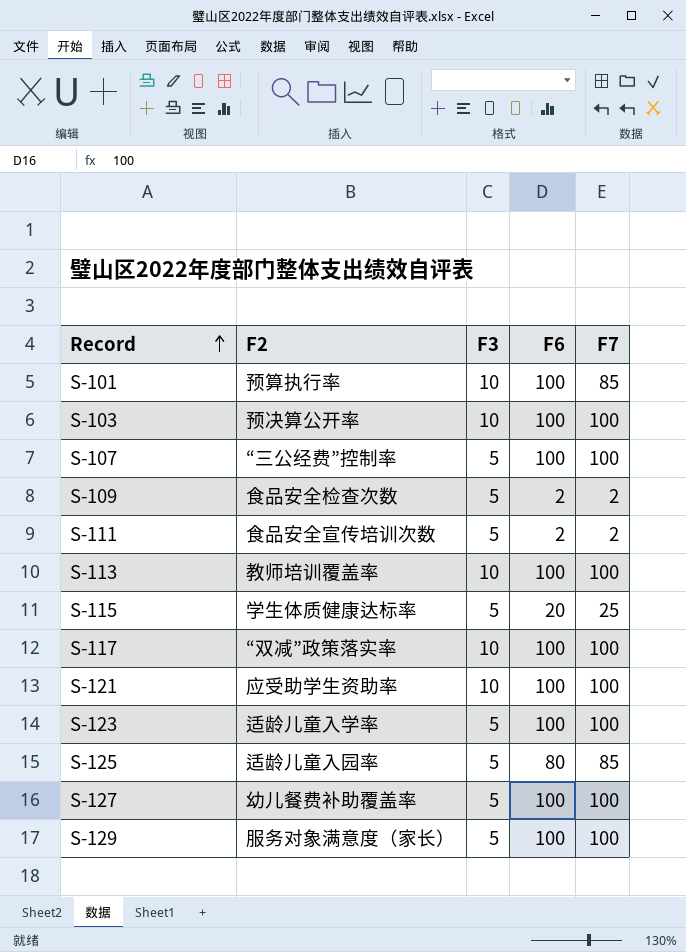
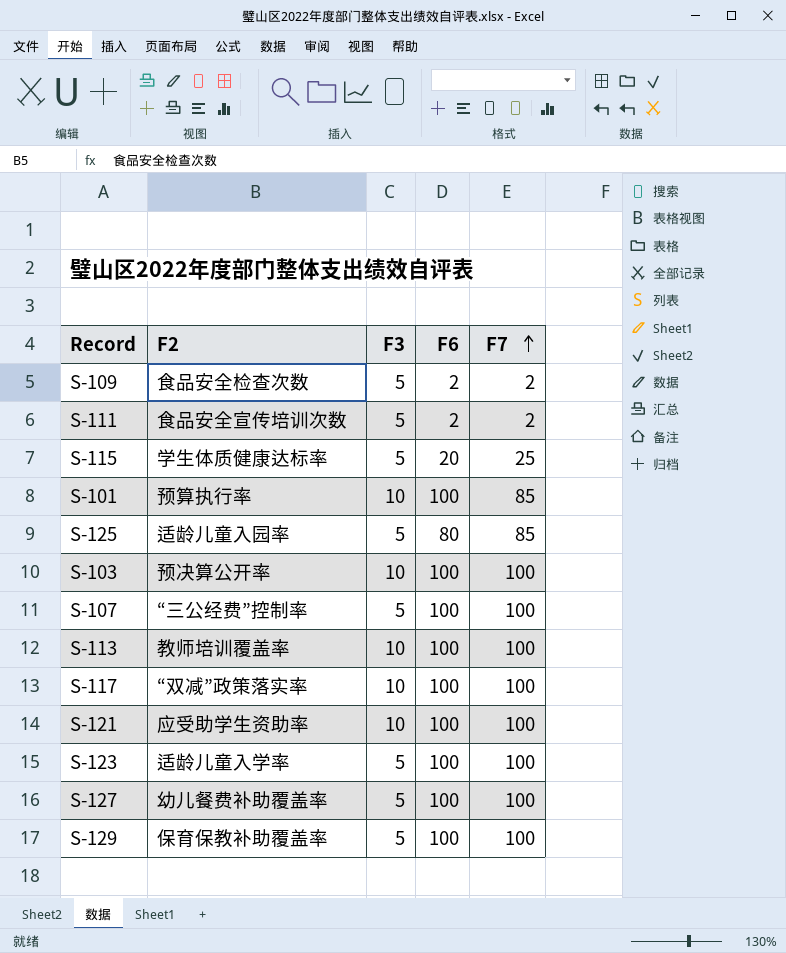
row order: Record ascending -> F7 ascending
S-129 | F2: 服务对象满意度（家长） -> 保育保教补助覆盖率

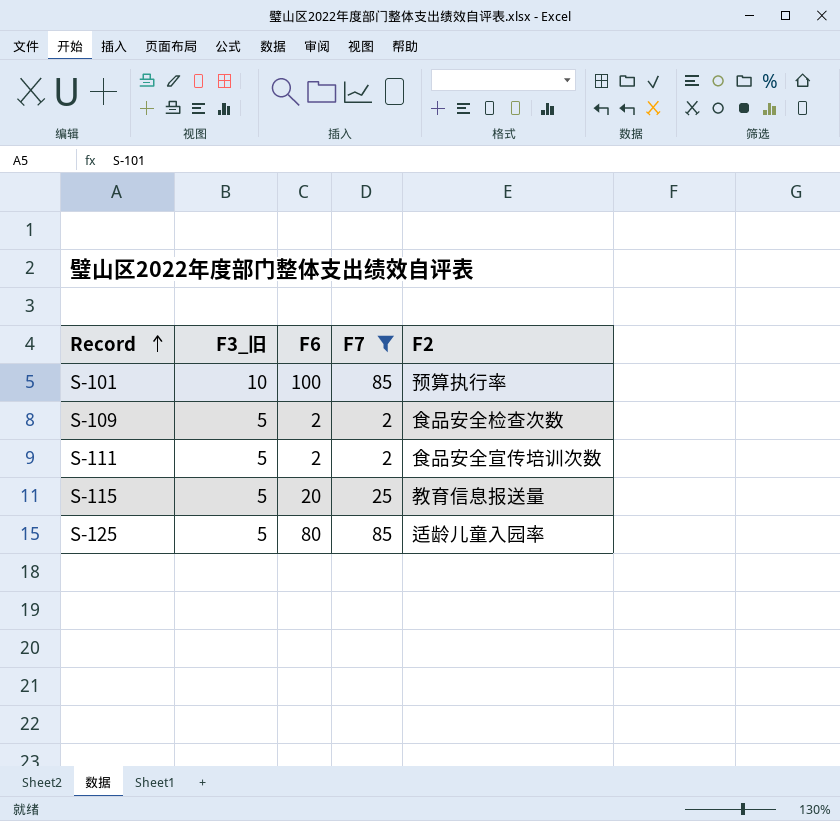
filter: none -> F7 != 100
row order: F7 ascending -> Record ascending
column name: F3 -> F3_旧
column F2 | position: 2 -> 5
S-115 | F2: 学生体质健康达标率 -> 教育信息报送量

